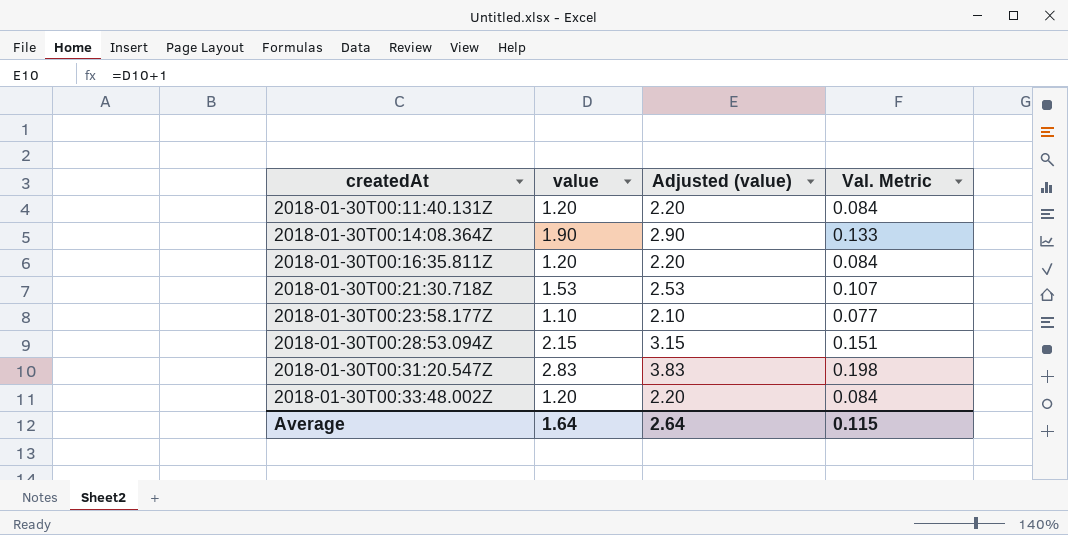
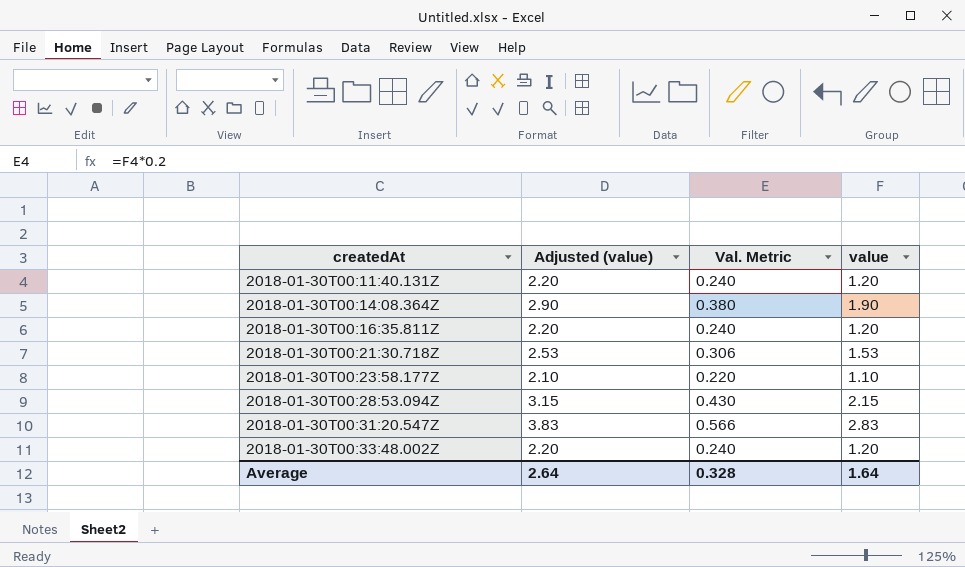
column Val. Metric | formula: [value] * 0.07 -> [value] * 0.2
column value | position: 2 -> 4
Average | Val. Metric: 0.115 -> 0.328

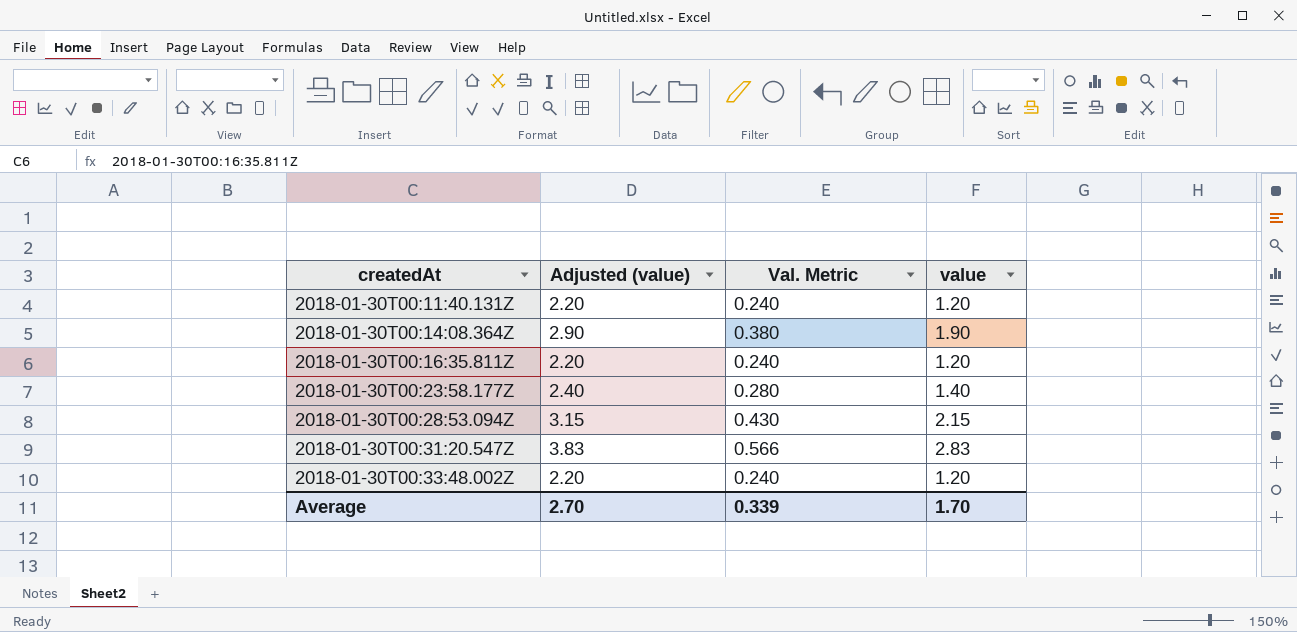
row 2018-01-30T00:21:30.718Z: 2.53 | 0.306 | 1.53 -> none
2018-01-30T00:23:58.177Z | Adjusted (value): 2.10 -> 2.40
2018-01-30T00:23:58.177Z | Val. Metric: 0.220 -> 0.280
2018-01-30T00:23:58.177Z | value: 1.10 -> 1.40
Average | Adjusted (value): 2.64 -> 2.70
Average | Val. Metric: 0.328 -> 0.339
Average | value: 1.64 -> 1.70

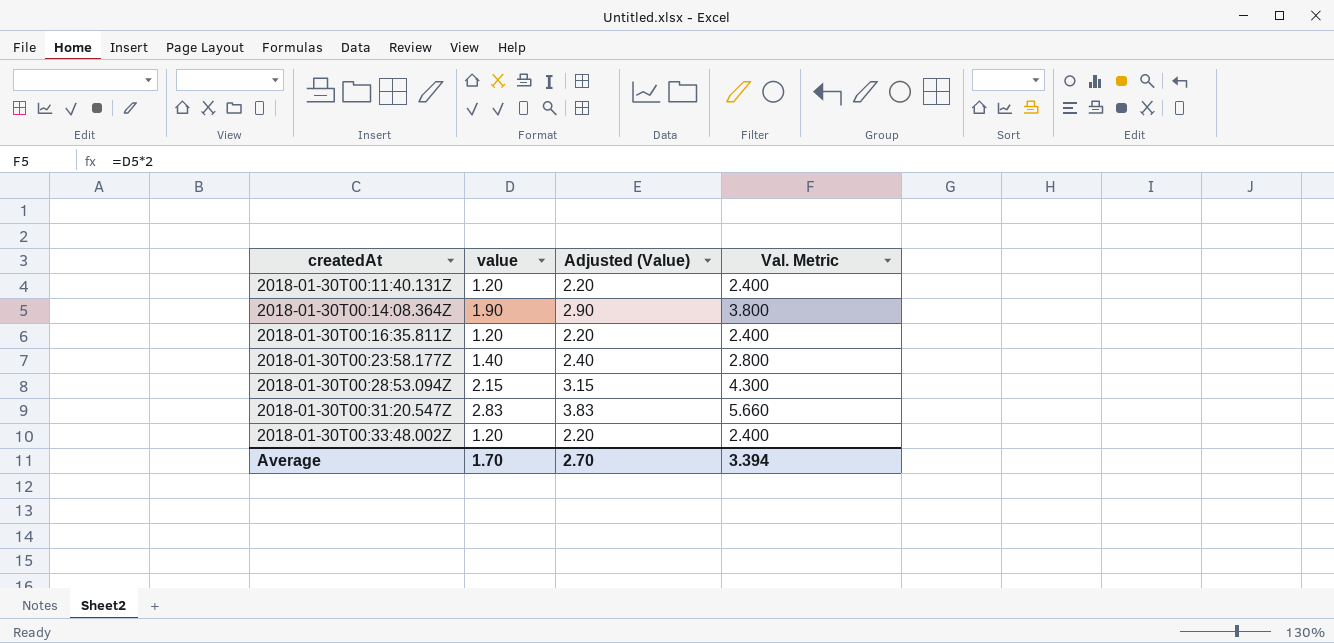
column value | position: 4 -> 2
column name: Adjusted (value) -> Adjusted (Value)
column Val. Metric | formula: [value] * 0.2 -> [value] * 2
Average | Val. Metric: 0.339 -> 3.394

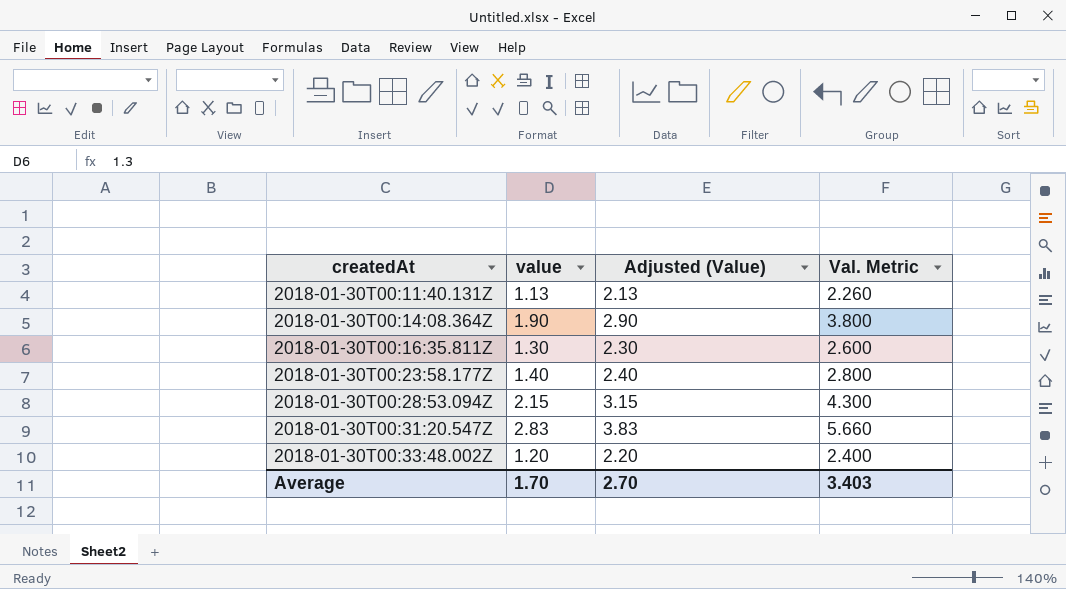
2018-01-30T00:11:40.131Z | value: 1.20 -> 1.13
2018-01-30T00:11:40.131Z | Adjusted (Value): 2.20 -> 2.13
2018-01-30T00:11:40.131Z | Val. Metric: 2.400 -> 2.260
2018-01-30T00:16:35.811Z | value: 1.20 -> 1.30
2018-01-30T00:16:35.811Z | Adjusted (Value): 2.20 -> 2.30
2018-01-30T00:16:35.811Z | Val. Metric: 2.400 -> 2.600
Average | Val. Metric: 3.394 -> 3.403

